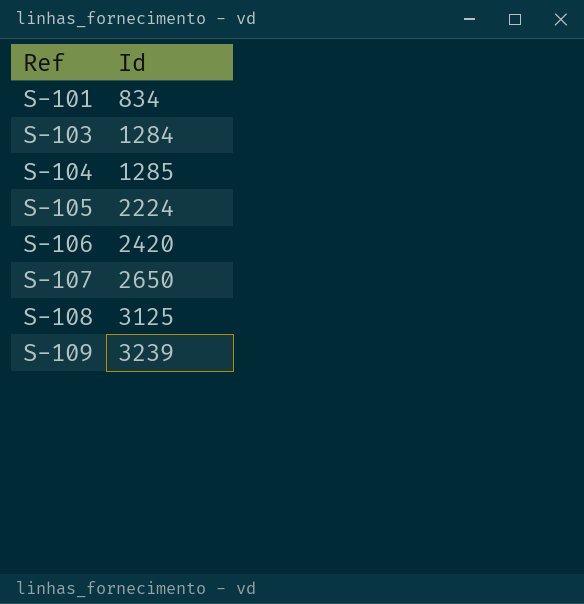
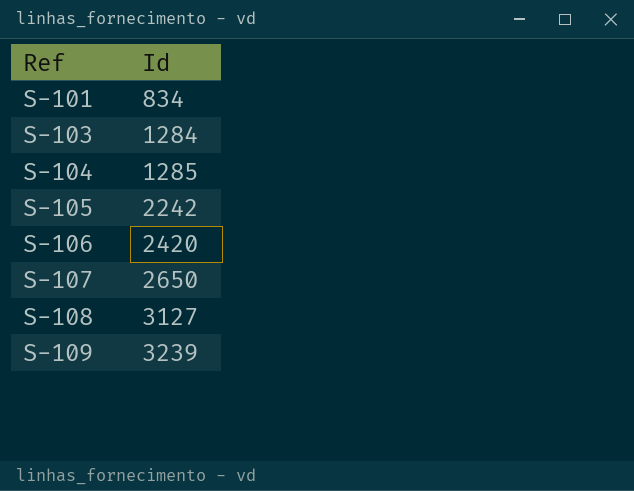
S-105 | Id: 2224 -> 2242
S-108 | Id: 3125 -> 3127

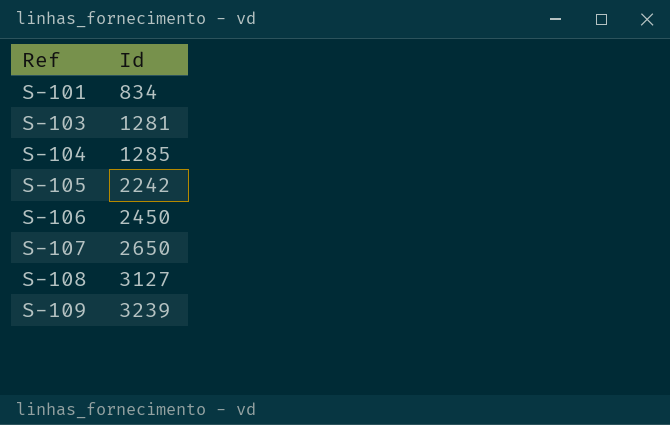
S-103 | Id: 1284 -> 1281
S-106 | Id: 2420 -> 2450

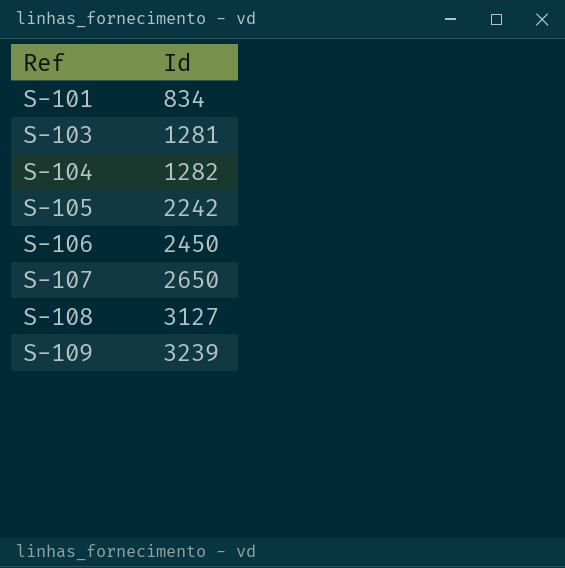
S-104 | Id: 1285 -> 1282

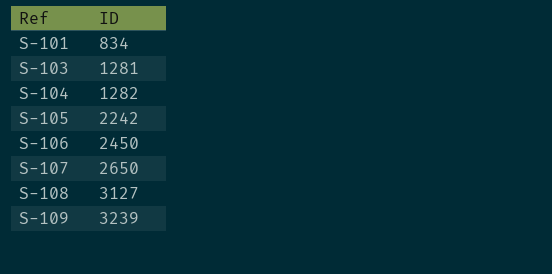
column name: Id -> ID

